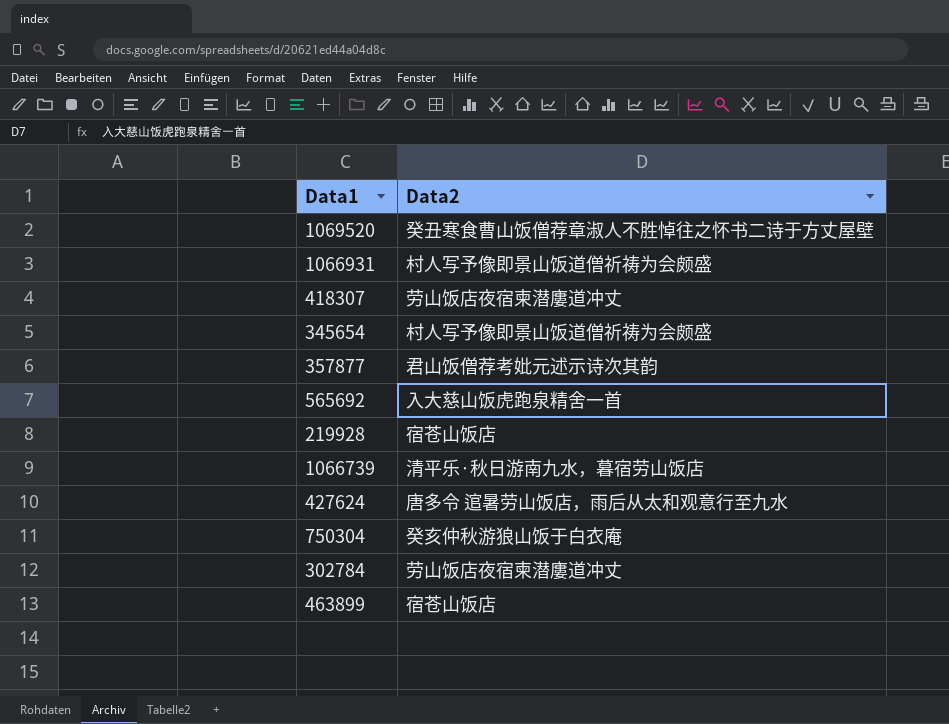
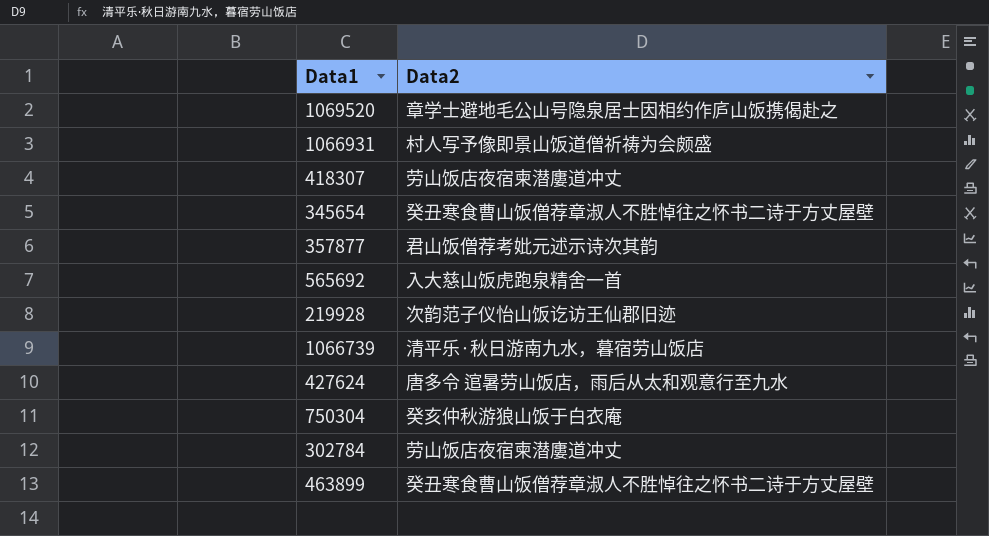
1069520 | Data2: 癸丑寒食曹山饭僧荐章淑人不胜悼往之怀书二诗于方丈屋壁 -> 章学士避地毛公山号隐泉居士因相约作庐山饭携偈赴之
345654 | Data2: 村人写予像即景山饭道僧祈祷为会颇盛 -> 癸丑寒食曹山饭僧荐章淑人不胜悼往之怀书二诗于方丈屋壁
219928 | Data2: 宿苍山饭店 -> 次韵范子仪怡山饭讫访王仙郡旧迹
463899 | Data2: 宿苍山饭店 -> 癸丑寒食曹山饭僧荐章淑人不胜悼往之怀书二诗于方丈屋壁

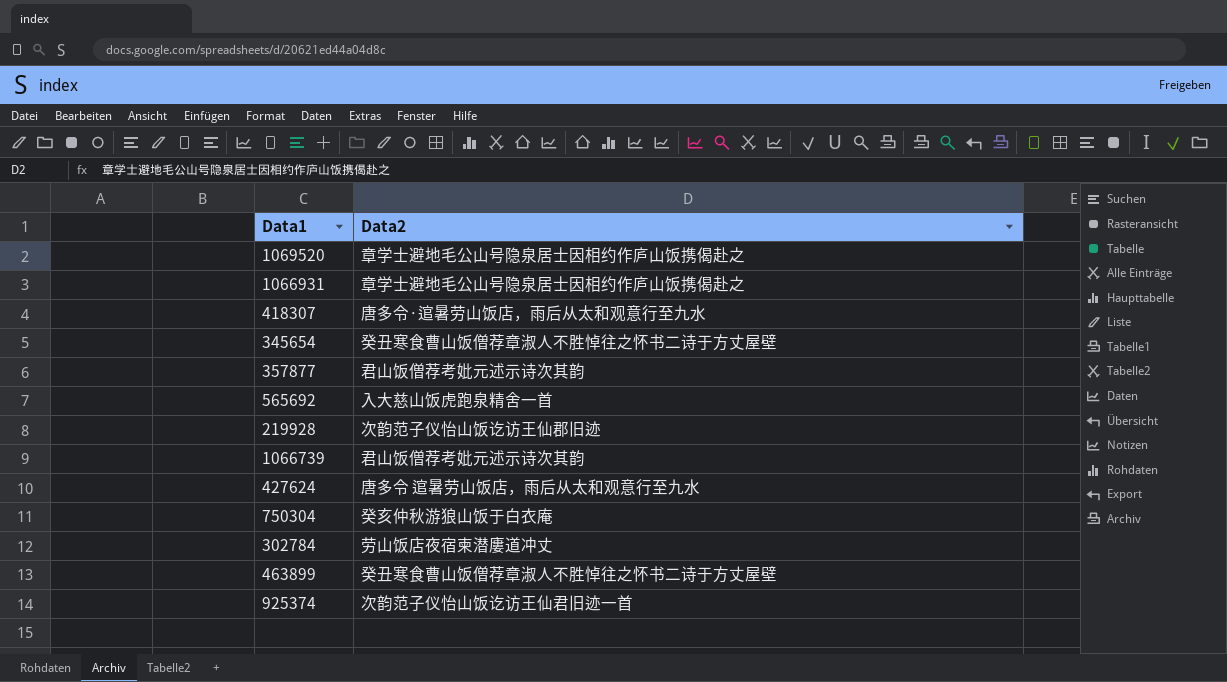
1066931 | Data2: 村人写予像即景山饭道僧祈祷为会颇盛 -> 章学士避地毛公山号隐泉居士因相约作庐山饭携偈赴之
418307 | Data2: 劳山饭店夜宿柬潜廔道冲丈 -> 唐多令·逭暑劳山饭店，雨后从太和观意行至九水
1066739 | Data2: 清平乐·秋日游南九水，暮宿劳山饭店 -> 君山饭僧荐考妣元述示诗次其韵
row 925374: none -> 次韵范子仪怡山饭讫访王仙君旧迹一首

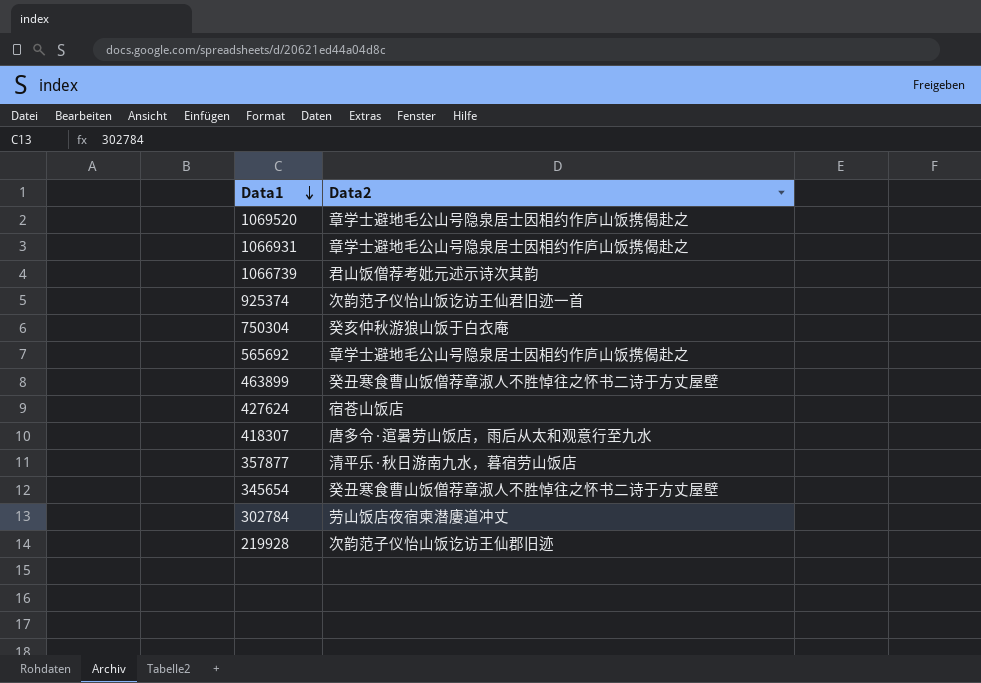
row order: none -> Data1 descending
565692 | Data2: 入大慈山饭虎跑泉精舍一首 -> 章学士避地毛公山号隐泉居士因相约作庐山饭携偈赴之
427624 | Data2: 唐多令 逭暑劳山饭店，雨后从太和观意行至九水 -> 宿苍山饭店
357877 | Data2: 君山饭僧荐考妣元述示诗次其韵 -> 清平乐·秋日游南九水，暮宿劳山饭店

